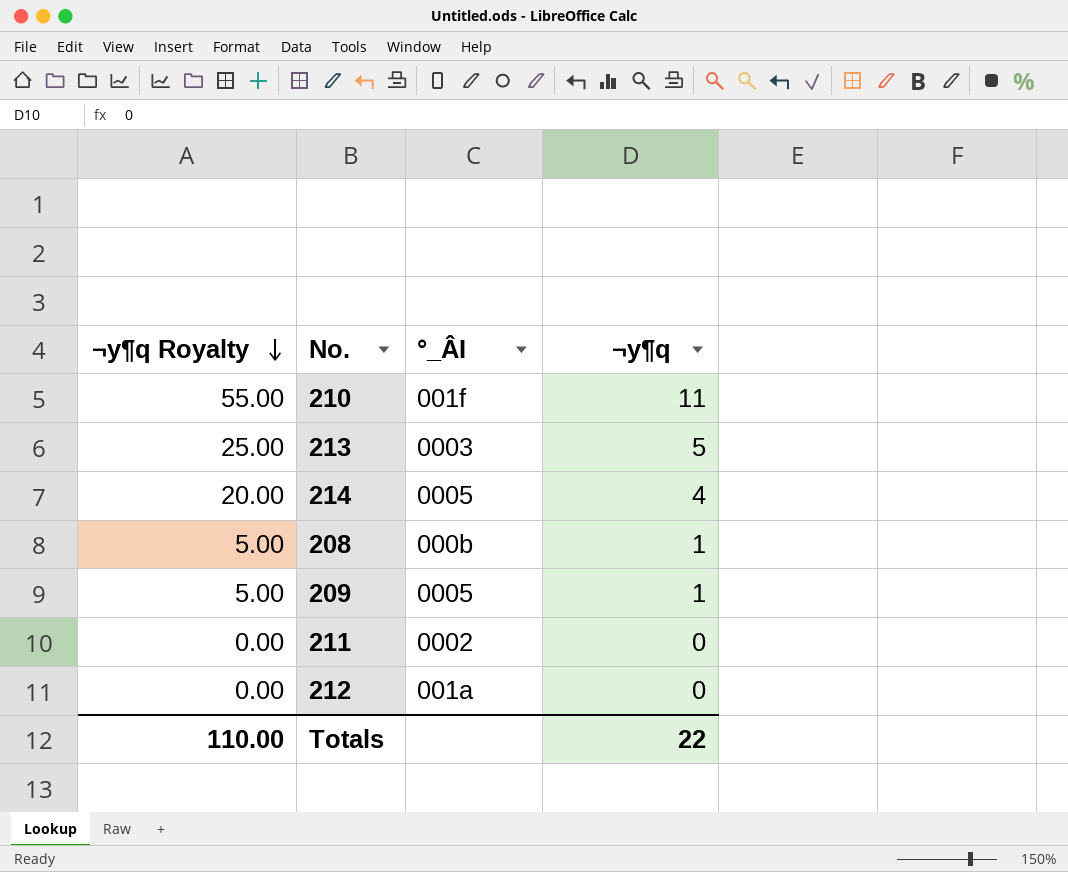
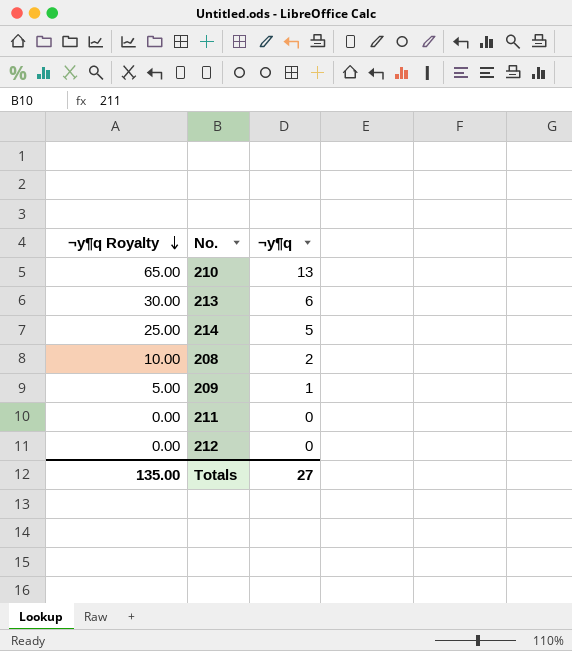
column °_ÂI | position: 3 -> none
210 | ¬y¶q Royalty: 55.00 -> 65.00
210 | ¬y¶q: 11 -> 13
213 | ¬y¶q Royalty: 25.00 -> 30.00
213 | ¬y¶q: 5 -> 6
214 | ¬y¶q Royalty: 20.00 -> 25.00
214 | ¬y¶q: 4 -> 5
208 | ¬y¶q Royalty: 5.00 -> 10.00
208 | ¬y¶q: 1 -> 2
Totals | ¬y¶q Royalty: 110.00 -> 135.00
Totals | ¬y¶q: 22 -> 27

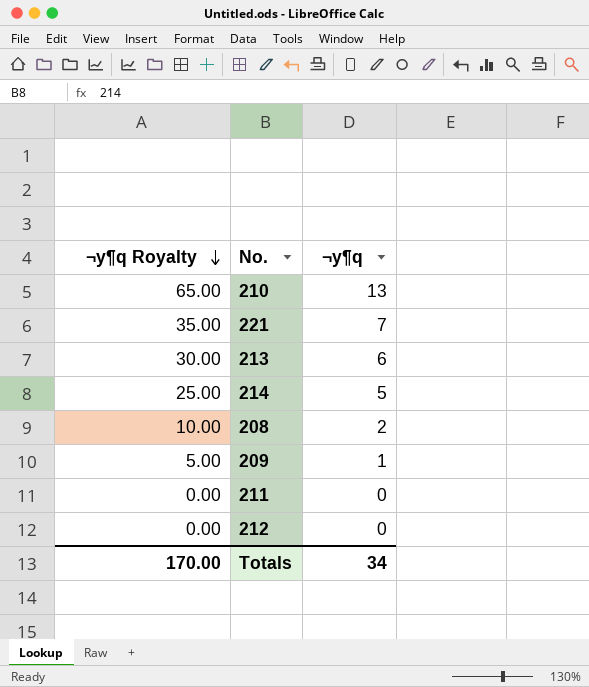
row 221: none -> 35.00 | 7
Totals | ¬y¶q Royalty: 135.00 -> 170.00
Totals | ¬y¶q: 27 -> 34

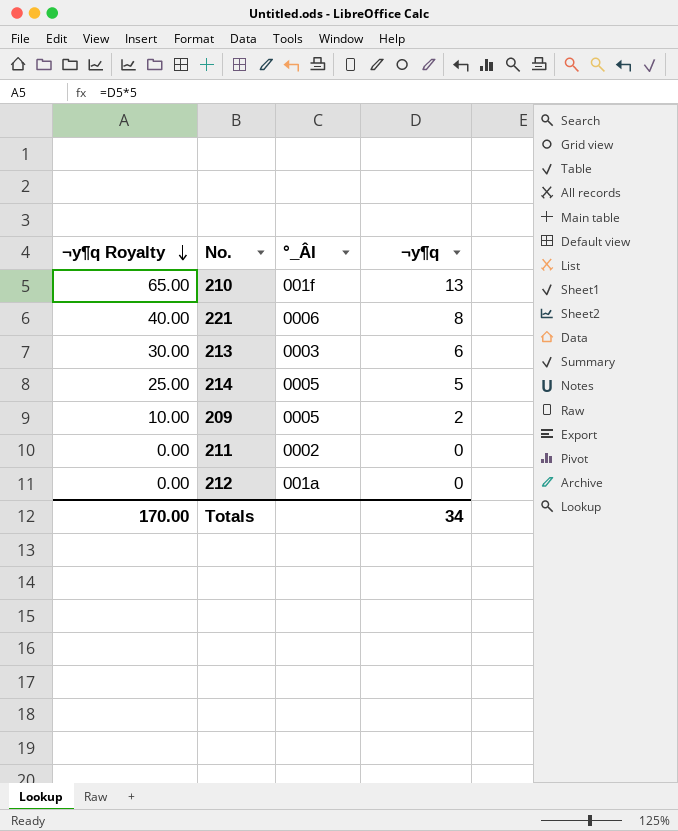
column °_ÂI | position: none -> 3
row 208: 10.00 | 2 -> none
221 | ¬y¶q Royalty: 35.00 -> 40.00
221 | ¬y¶q: 7 -> 8
209 | ¬y¶q Royalty: 5.00 -> 10.00
209 | ¬y¶q: 1 -> 2

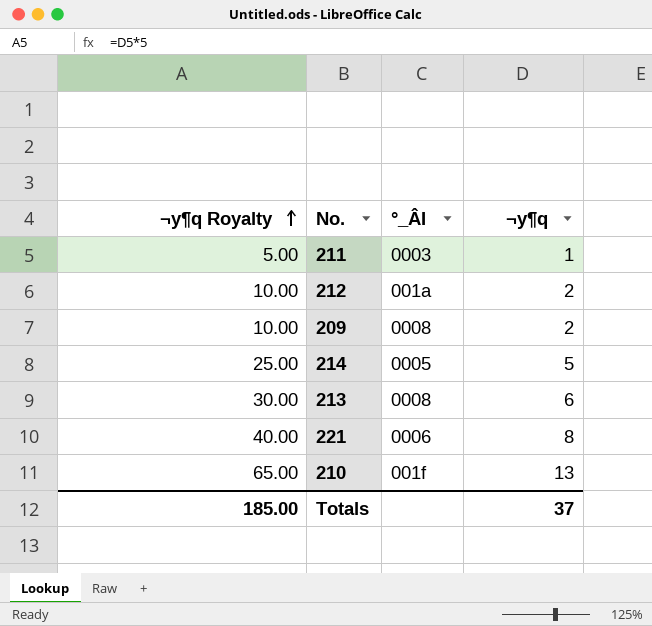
row order: ¬y¶q Royalty descending -> ¬y¶q Royalty ascending
211 | ¬y¶q Royalty: 0.00 -> 5.00
211 | °_ÂI: 0002 -> 0003
211 | ¬y¶q: 0 -> 1
212 | ¬y¶q Royalty: 0.00 -> 10.00
212 | ¬y¶q: 0 -> 2
209 | °_ÂI: 0005 -> 0008
213 | °_ÂI: 0003 -> 0008
Totals | ¬y¶q Royalty: 170.00 -> 185.00
Totals | ¬y¶q: 34 -> 37

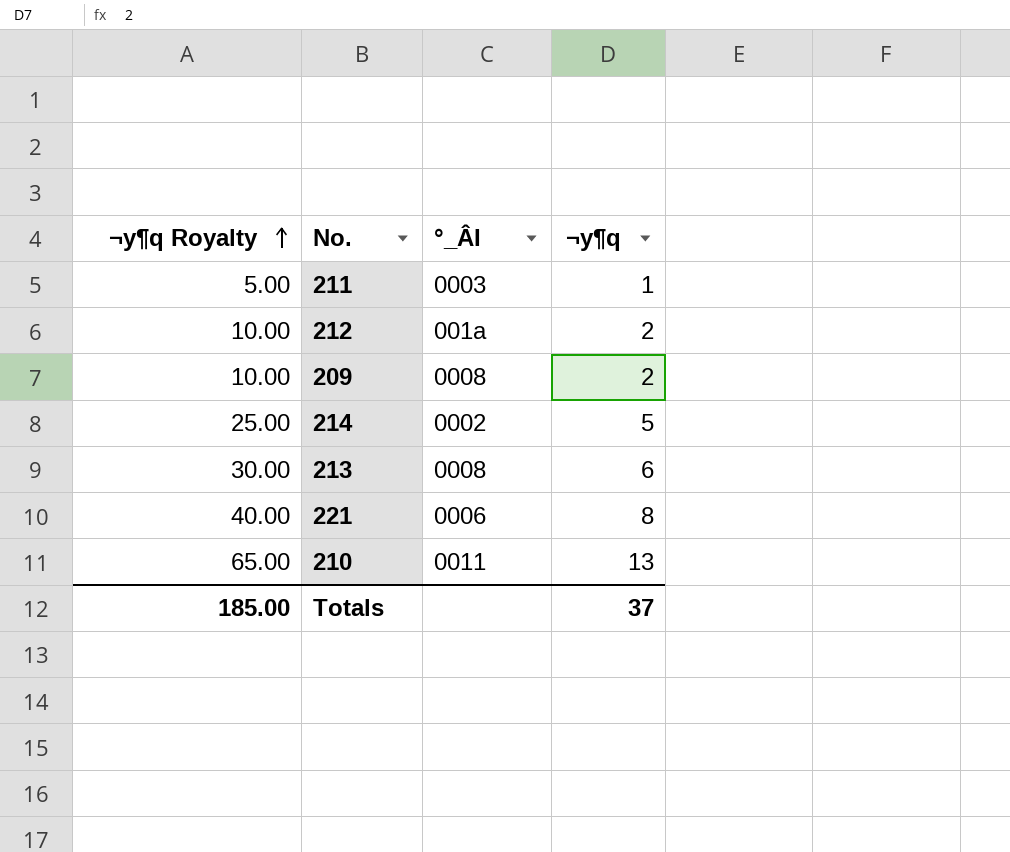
214 | °_ÂI: 0005 -> 0002
210 | °_ÂI: 001f -> 0011

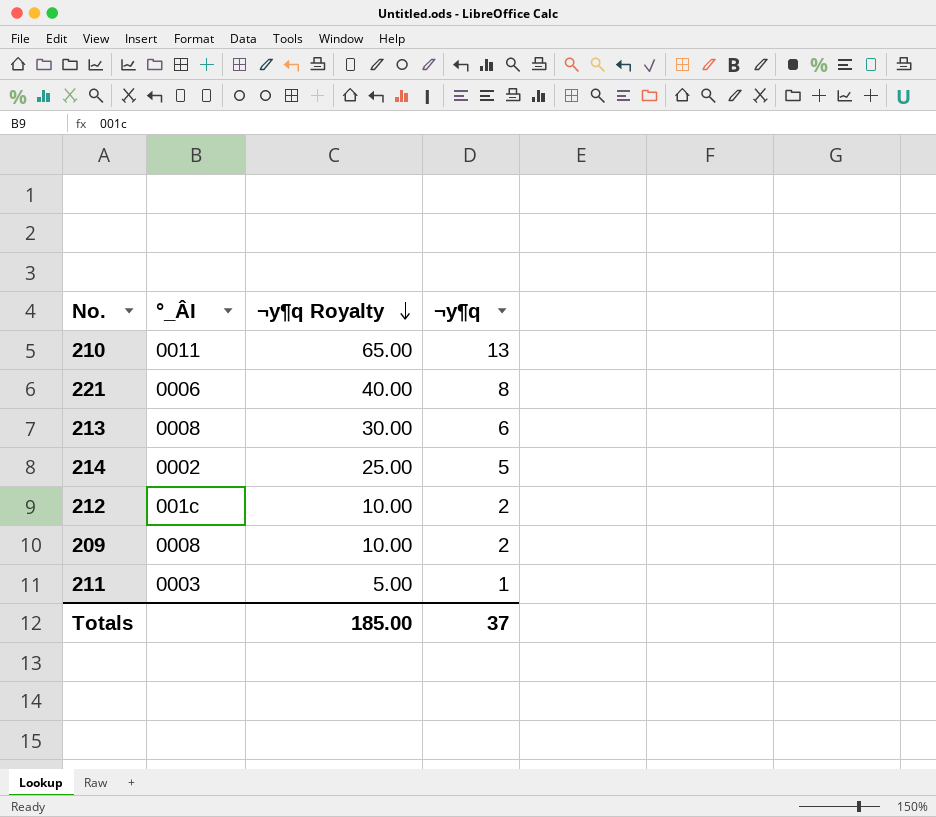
row order: ¬y¶q Royalty ascending -> ¬y¶q Royalty descending
column ¬y¶q Royalty | position: 1 -> 3
212 | °_ÂI: 001a -> 001c

